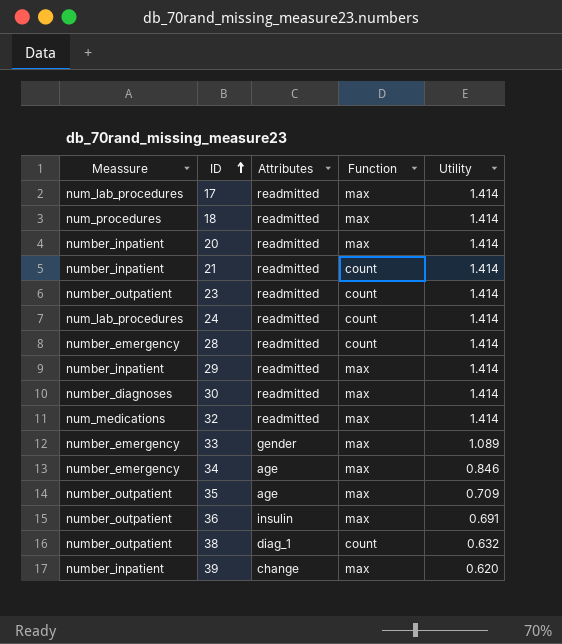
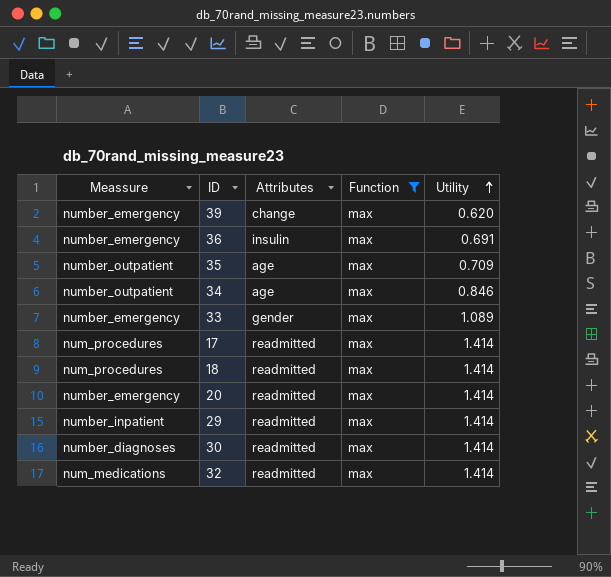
filter: none -> Function = max
row order: ID ascending -> Utility ascending
39 | Meassure: number_inpatient -> number_emergency
36 | Meassure: number_outpatient -> number_emergency
34 | Meassure: number_emergency -> number_outpatient
17 | Meassure: num_lab_procedures -> num_procedures
20 | Meassure: number_inpatient -> number_emergency

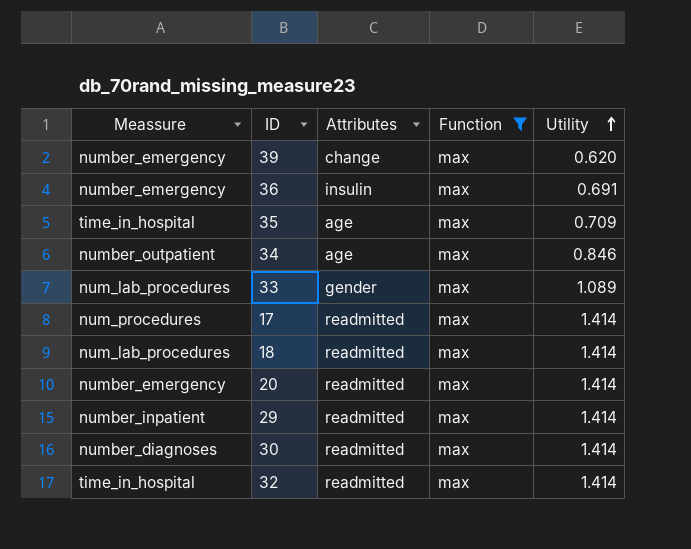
35 | Meassure: number_outpatient -> time_in_hospital
33 | Meassure: number_emergency -> num_lab_procedures
18 | Meassure: num_procedures -> num_lab_procedures
32 | Meassure: num_medications -> time_in_hospital

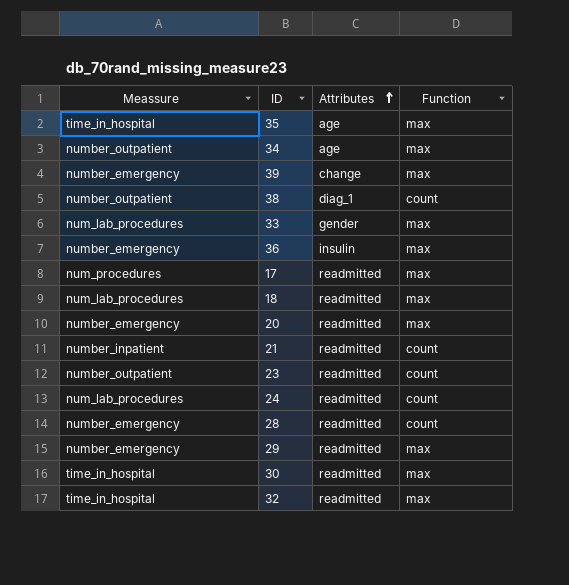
filter: Function = max -> none
row order: Utility ascending -> Attributes ascending
column Utility | position: 5 -> none
29 | Meassure: number_inpatient -> number_emergency
30 | Meassure: number_diagnoses -> time_in_hospital

